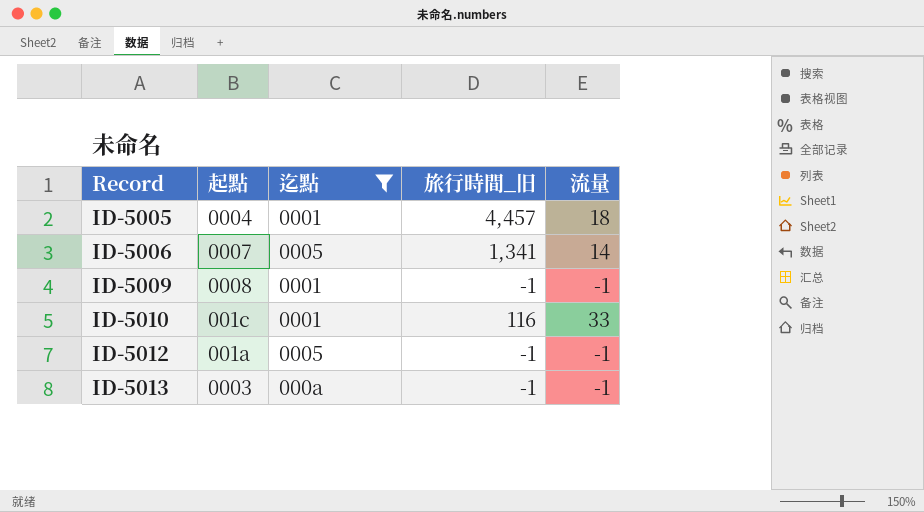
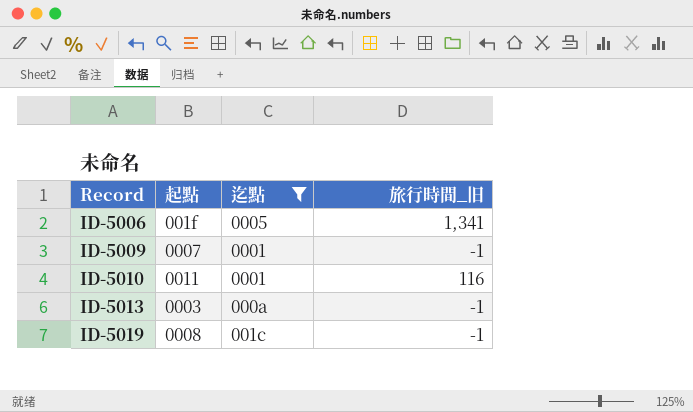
column 流量 | position: 5 -> none
row ID-5005: 0004 | 0001 | 4,457 | 18 -> none
row ID-5012: 001a | 0005 | -1 | -1 -> none
ID-5006 | 起點: 0007 -> 001f
ID-5009 | 起點: 0008 -> 0007
ID-5010 | 起點: 001c -> 0011
row ID-5019: none -> 0008 | 001c | -1

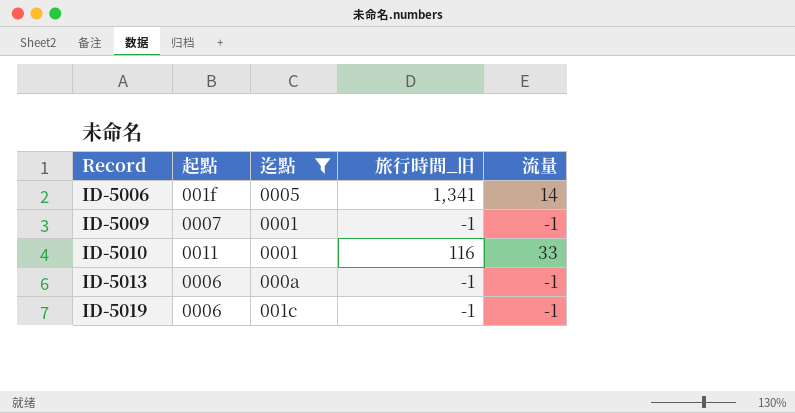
column 流量 | position: none -> 5
ID-5013 | 起點: 0003 -> 0006
ID-5019 | 起點: 0008 -> 0006

